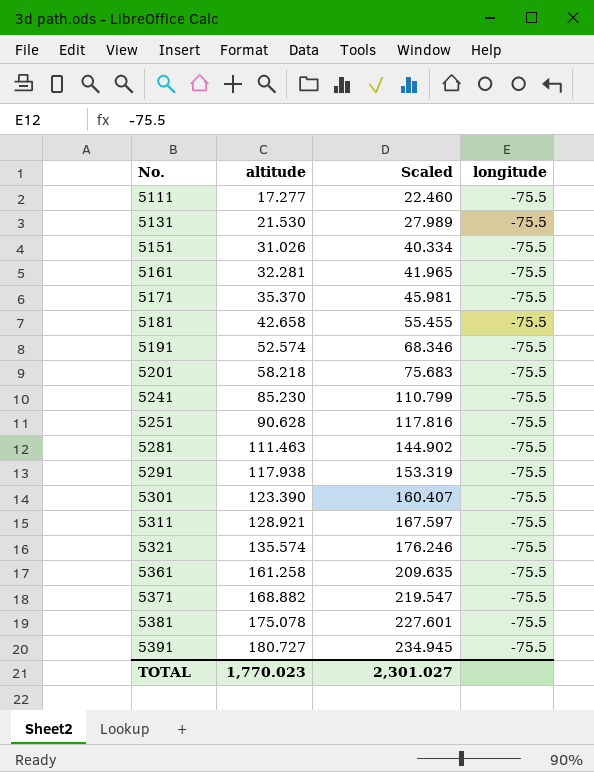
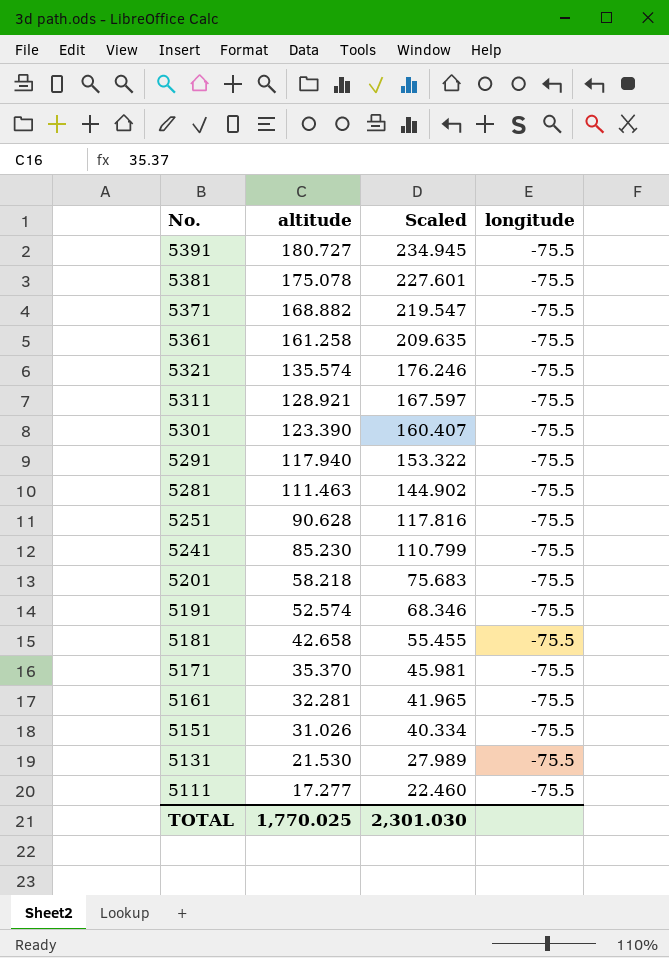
row order: No. ascending -> No. descending
5291 | altitude: 117.938 -> 117.940
5291 | Scaled: 153.319 -> 153.322
TOTAL | altitude: 1,770.023 -> 1,770.025
TOTAL | Scaled: 2,301.027 -> 2,301.030

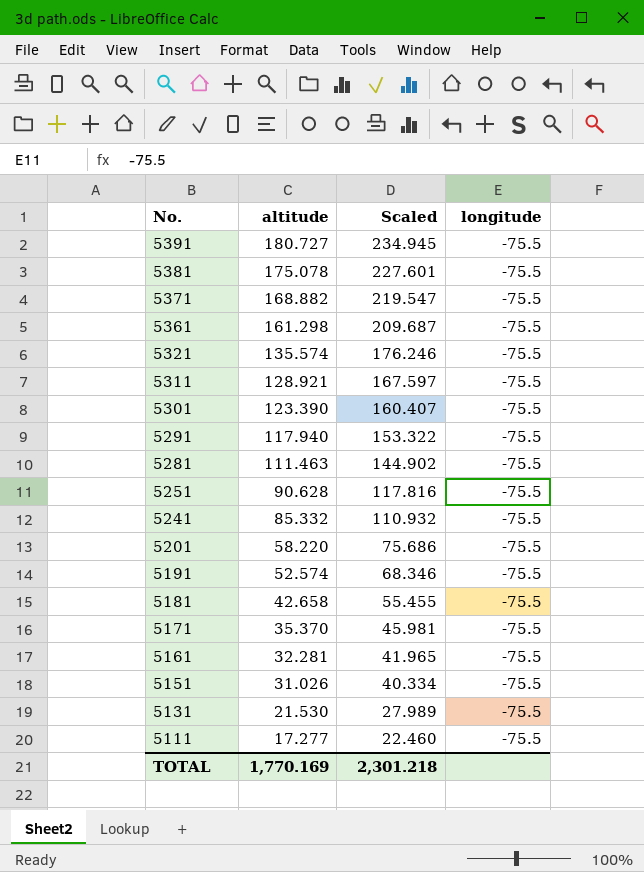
5361 | altitude: 161.258 -> 161.298
5361 | Scaled: 209.635 -> 209.687
5241 | altitude: 85.230 -> 85.332
5241 | Scaled: 110.799 -> 110.932
5201 | altitude: 58.218 -> 58.220
5201 | Scaled: 75.683 -> 75.686
TOTAL | altitude: 1,770.025 -> 1,770.169
TOTAL | Scaled: 2,301.030 -> 2,301.218

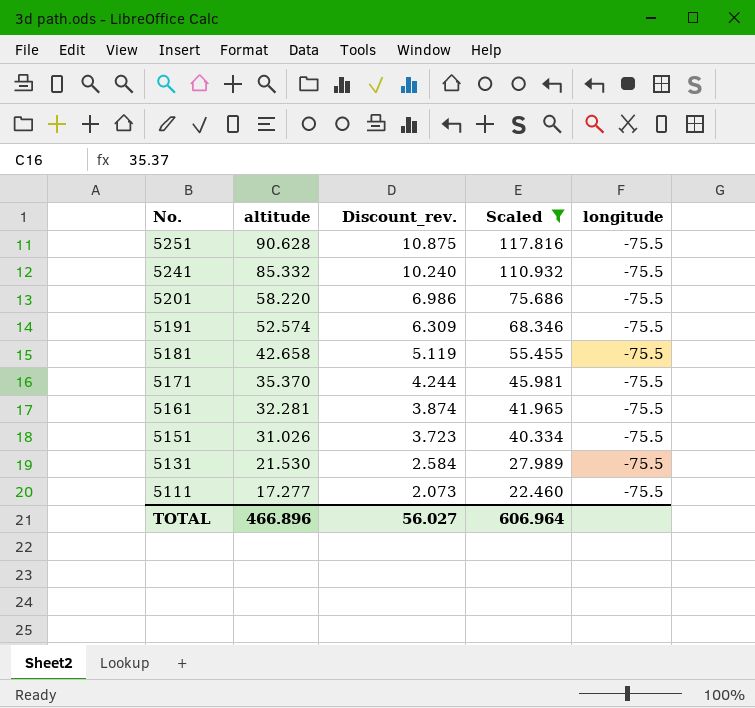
filter: none -> Scaled <= 117.816
column Discount_rev. | formula: none -> [altitude] * 0.12
TOTAL | altitude: 1,770.169 -> 466.896
TOTAL | Scaled: 2,301.218 -> 606.964

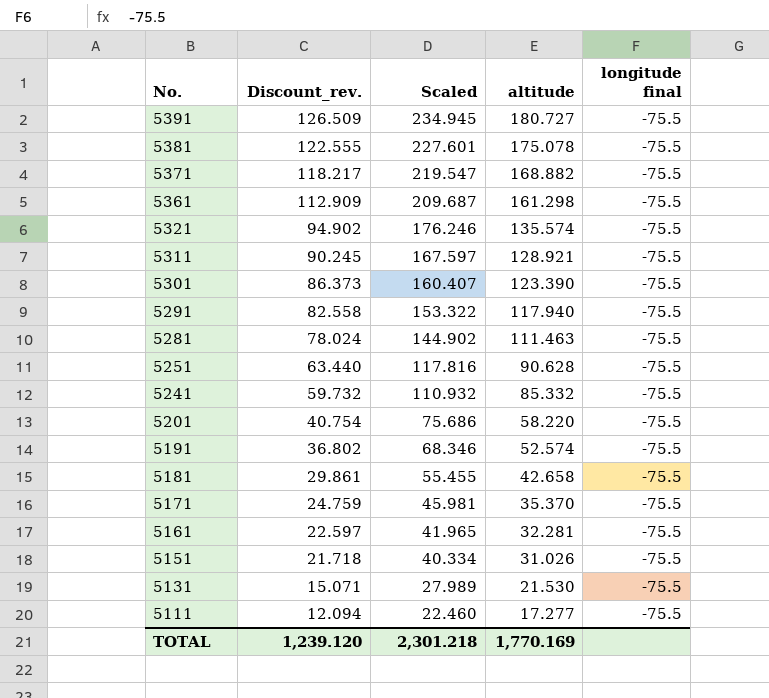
filter: Scaled <= 117.816 -> none
column Discount_rev. | formula: [altitude] * 0.12 -> [altitude] * 0.7
column altitude | position: 2 -> 4
column name: longitude -> longitude final
TOTAL | Discount_rev.: 56.027 -> 1,239.120
TOTAL | Scaled: 606.964 -> 2,301.218
TOTAL | altitude: 466.896 -> 1,770.169

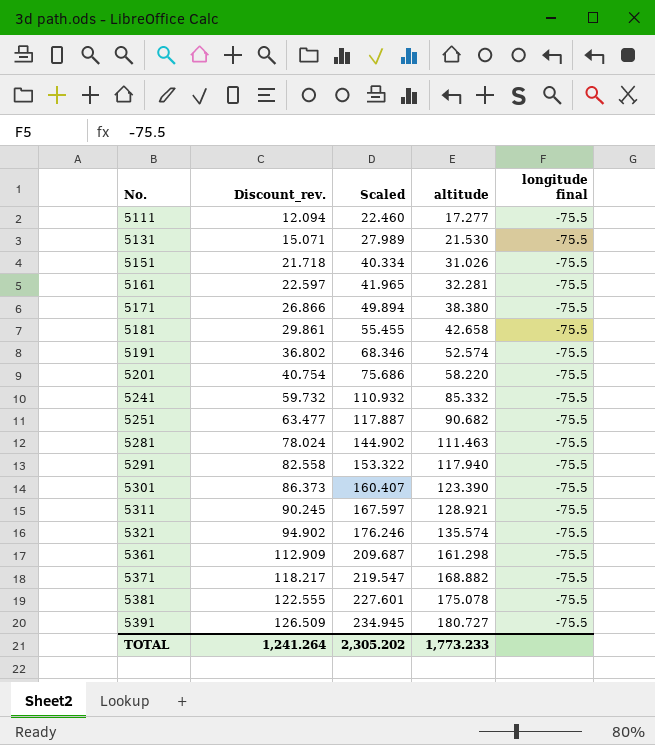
row order: No. descending -> No. ascending
5171 | Discount_rev.: 24.759 -> 26.866
5171 | Scaled: 45.981 -> 49.894
5171 | altitude: 35.370 -> 38.380
5251 | Discount_rev.: 63.440 -> 63.477
5251 | Scaled: 117.816 -> 117.887
5251 | altitude: 90.628 -> 90.682
TOTAL | Discount_rev.: 1,239.120 -> 1,241.264
TOTAL | Scaled: 2,301.218 -> 2,305.202
TOTAL | altitude: 1,770.169 -> 1,773.233

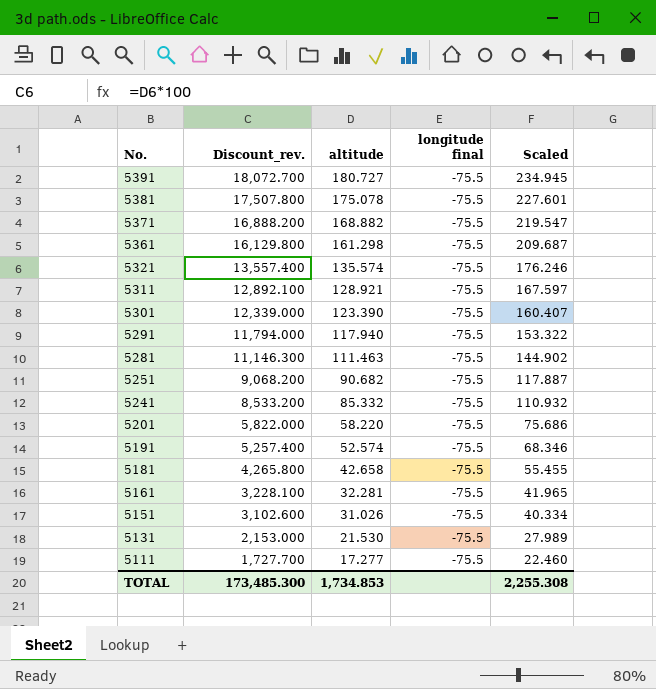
row order: No. ascending -> No. descending
column Discount_rev. | formula: [altitude] * 0.7 -> [altitude] * 100
column Scaled | position: 3 -> 5
row 5171: 26.866 | 49.894 | 38.380 | -75.5 -> none
TOTAL | Discount_rev.: 1,241.264 -> 173,485.300
TOTAL | altitude: 1,773.233 -> 1,734.853
TOTAL | Scaled: 2,305.202 -> 2,255.308

